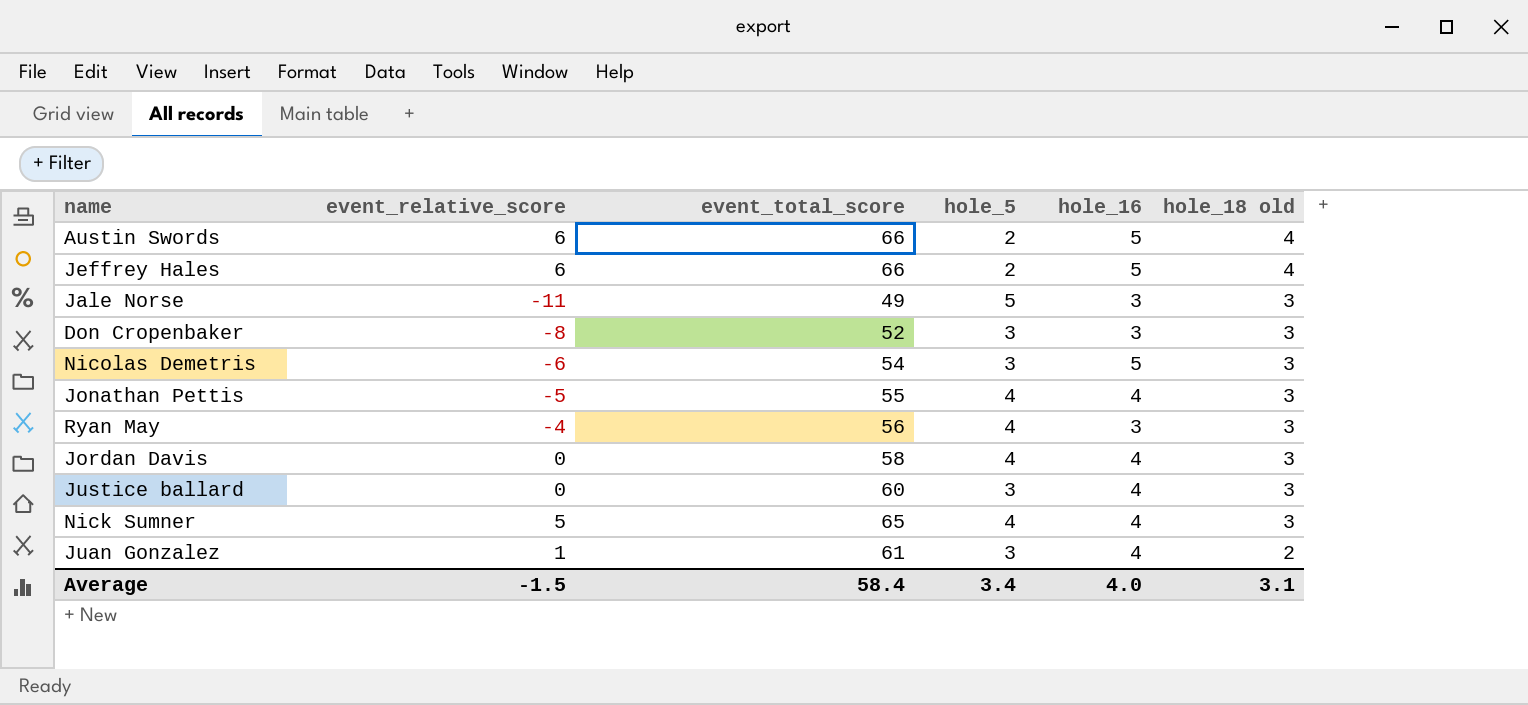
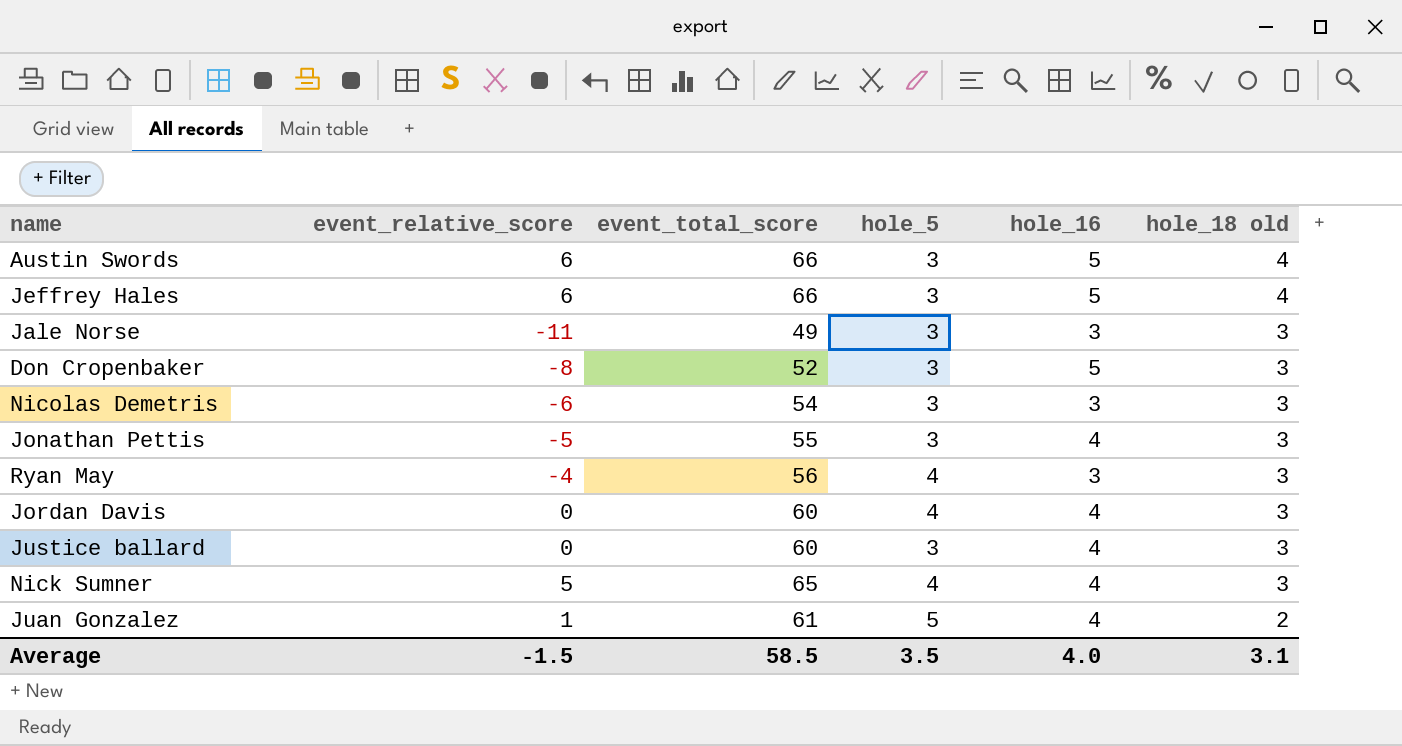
Austin Swords | hole_5: 2 -> 3
Jeffrey Hales | hole_5: 2 -> 3
Jale Norse | hole_5: 5 -> 3
Don Cropenbaker | hole_16: 3 -> 5
Nicolas Demetris | hole_16: 5 -> 3
Jonathan Pettis | hole_5: 4 -> 3
Jordan Davis | event_total_score: 58 -> 60
Juan Gonzalez | hole_5: 3 -> 5
Average | event_total_score: 58.4 -> 58.5
Average | hole_5: 3.4 -> 3.5

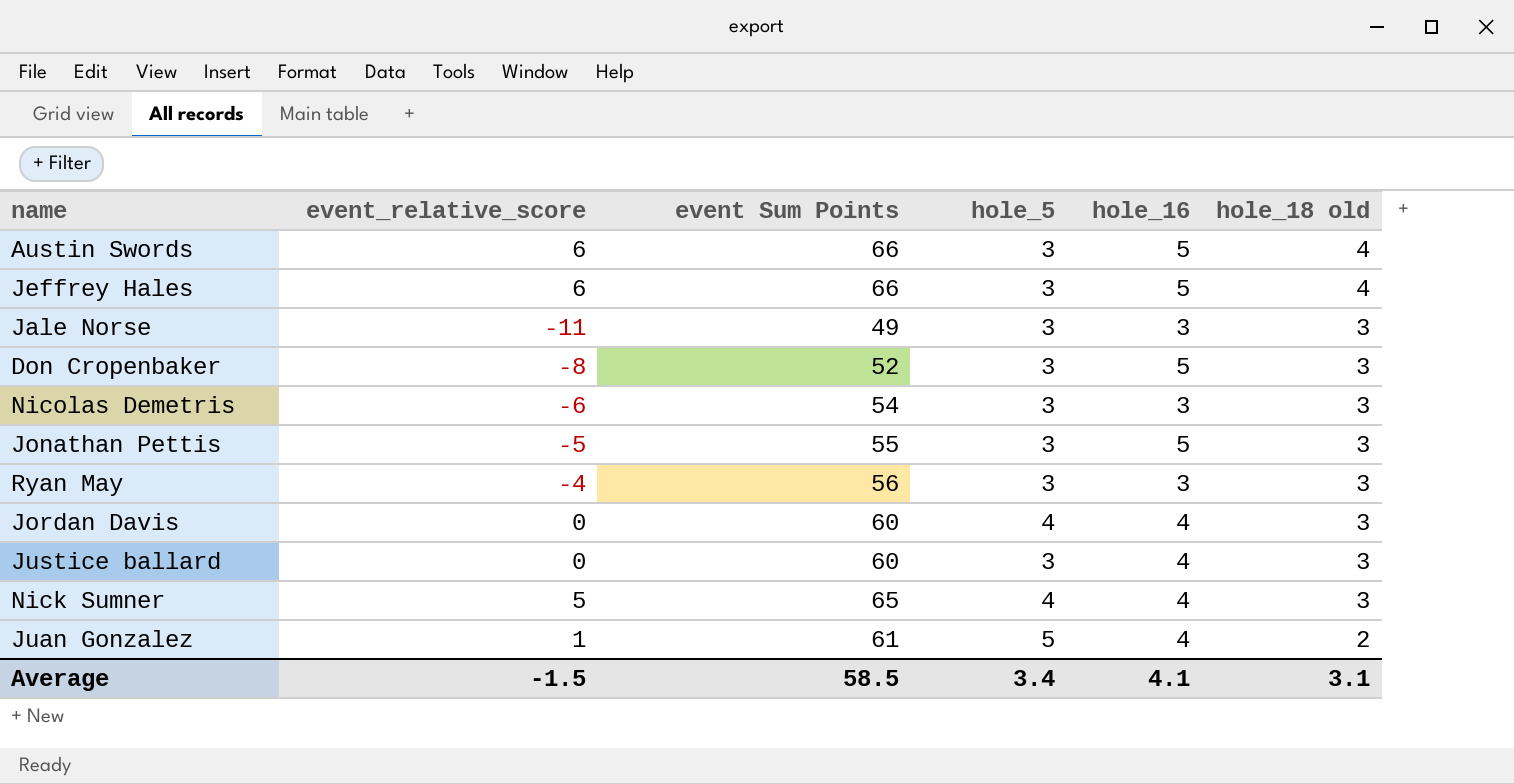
column name: event_total_score -> event Sum Points
Jonathan Pettis | hole_16: 4 -> 5
Ryan May | hole_5: 4 -> 3
Average | hole_5: 3.5 -> 3.4
Average | hole_16: 4.0 -> 4.1

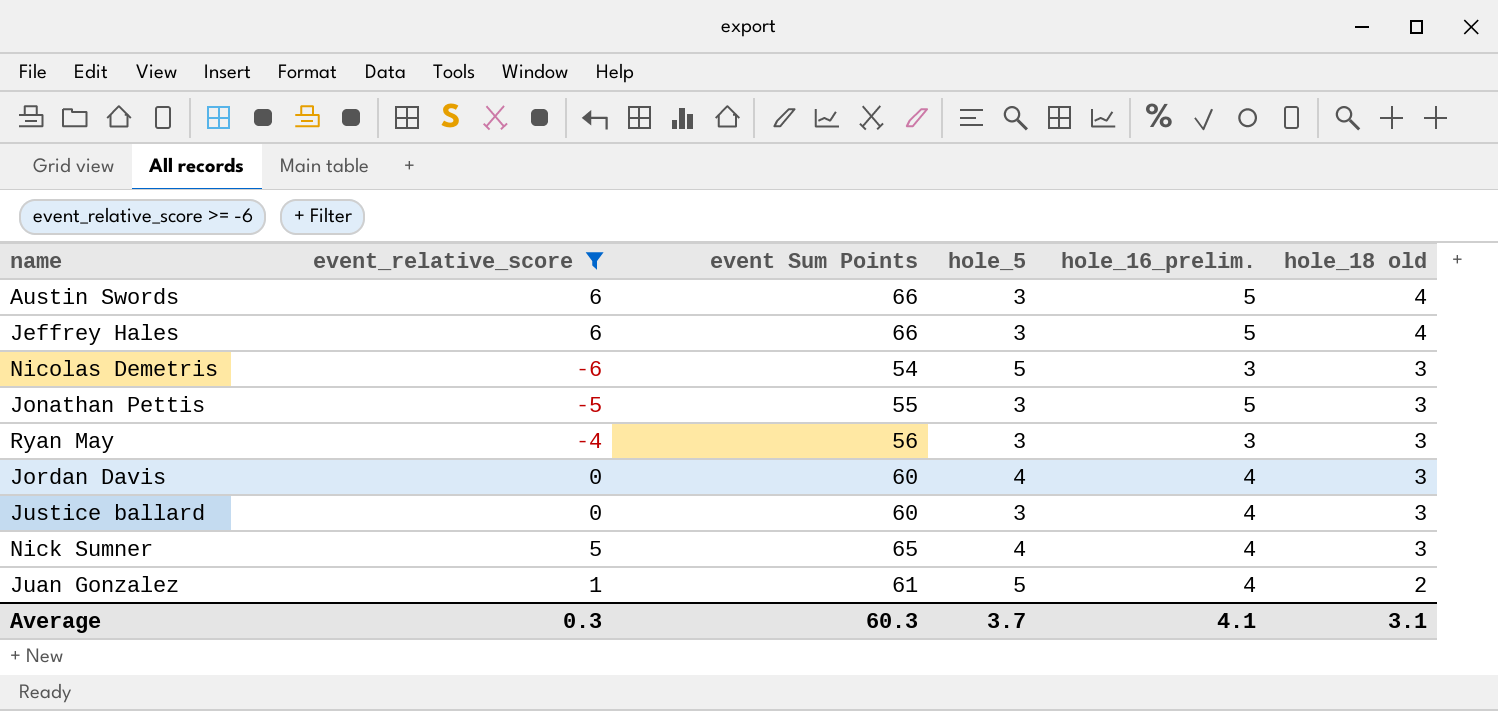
filter: none -> event_relative_score >= -6
column name: hole_16 -> hole_16_prelim.
Nicolas Demetris | hole_5: 3 -> 5
Average | event_relative_score: -1.5 -> 0.3
Average | event Sum Points: 58.5 -> 60.3
Average | hole_5: 3.4 -> 3.7

